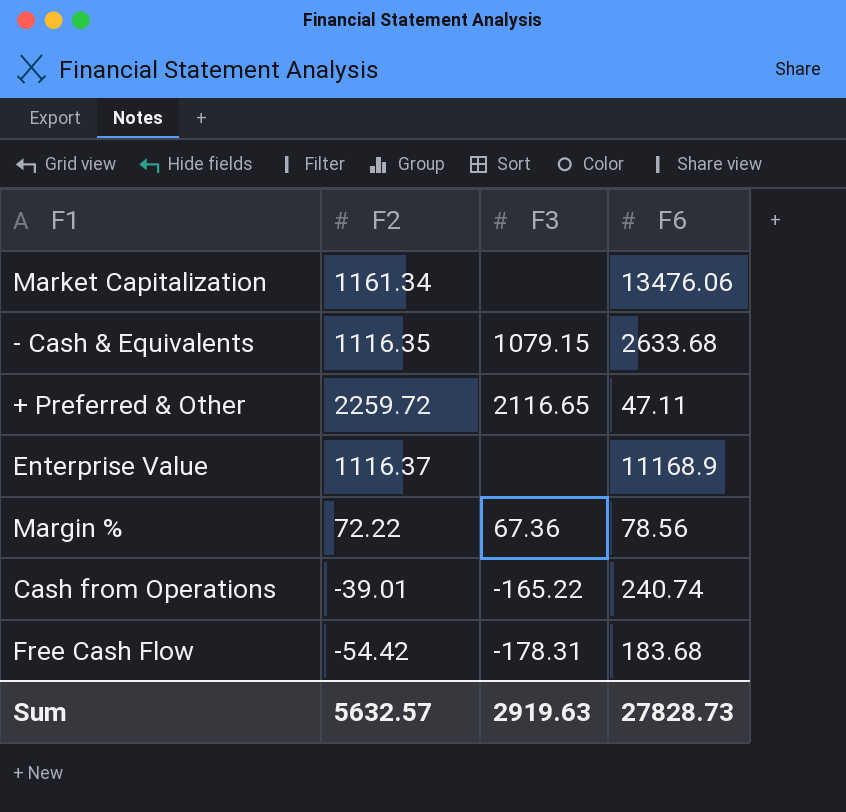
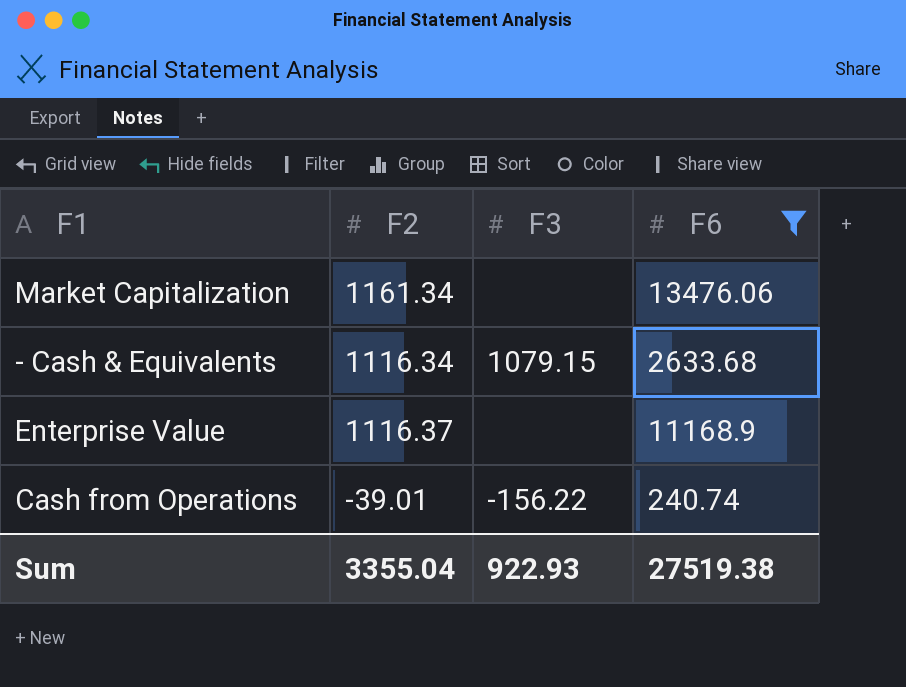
filter: none -> F6 >= 240.74
- Cash & Equivalents | F2: 1116.35 -> 1116.34
Cash from Operations | F3: -165.22 -> -156.22
Sum | F2: 5632.57 -> 3355.04
Sum | F3: 2919.63 -> 922.93
Sum | F6: 27828.73 -> 27519.38

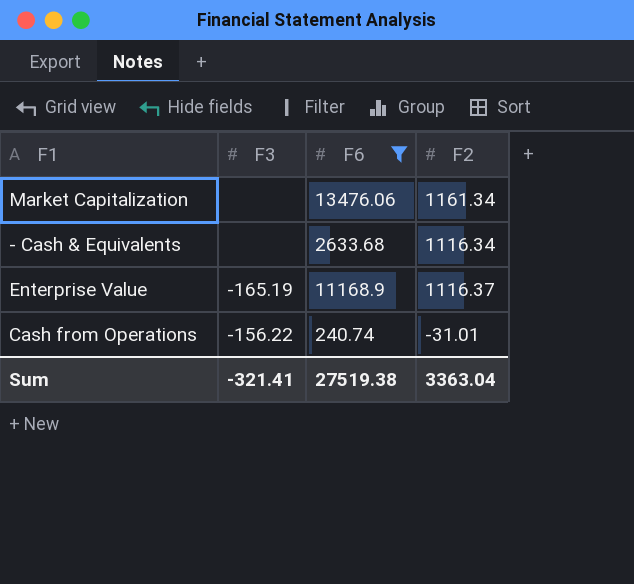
column F2 | position: 2 -> 4
- Cash & Equivalents | F3: 1079.15 -> none
Enterprise Value | F3: none -> -165.19
Cash from Operations | F2: -39.01 -> -31.01
Sum | F3: 922.93 -> -321.41
Sum | F2: 3355.04 -> 3363.04

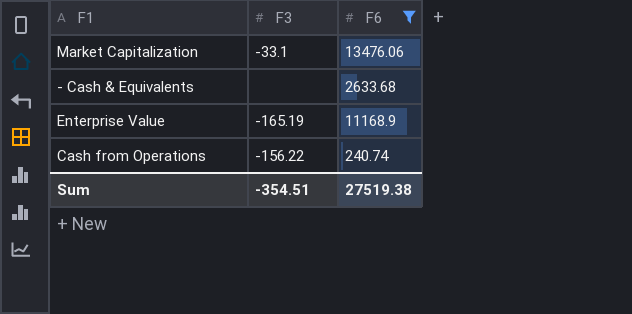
column F2 | position: 4 -> none
Market Capitalization | F3: none -> -33.1
Sum | F3: -321.41 -> -354.51

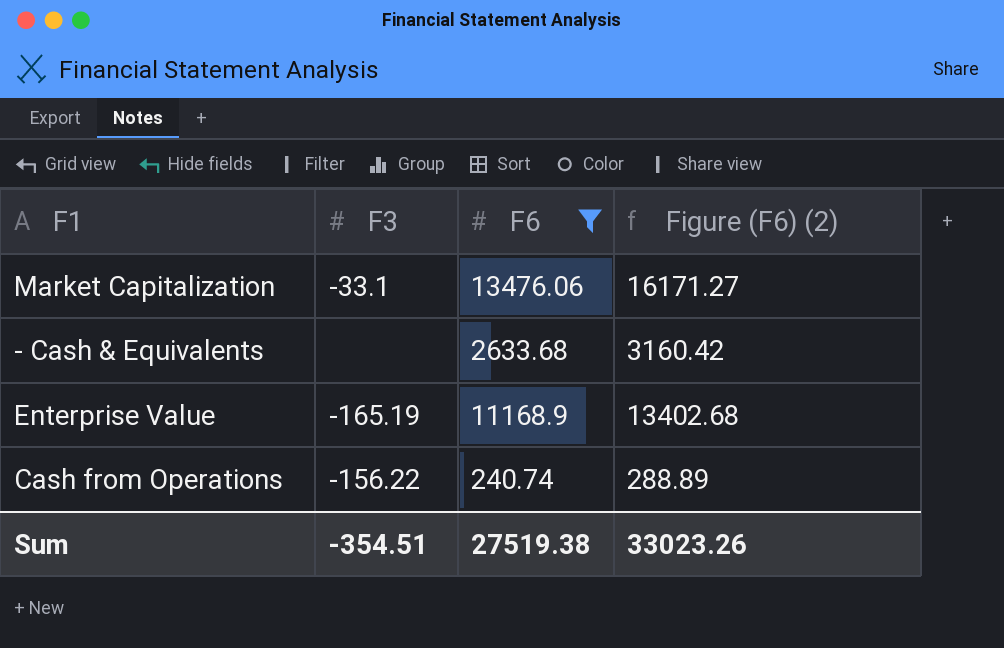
column Figure (F6) (2) | formula: none -> [F6] * 1.2

